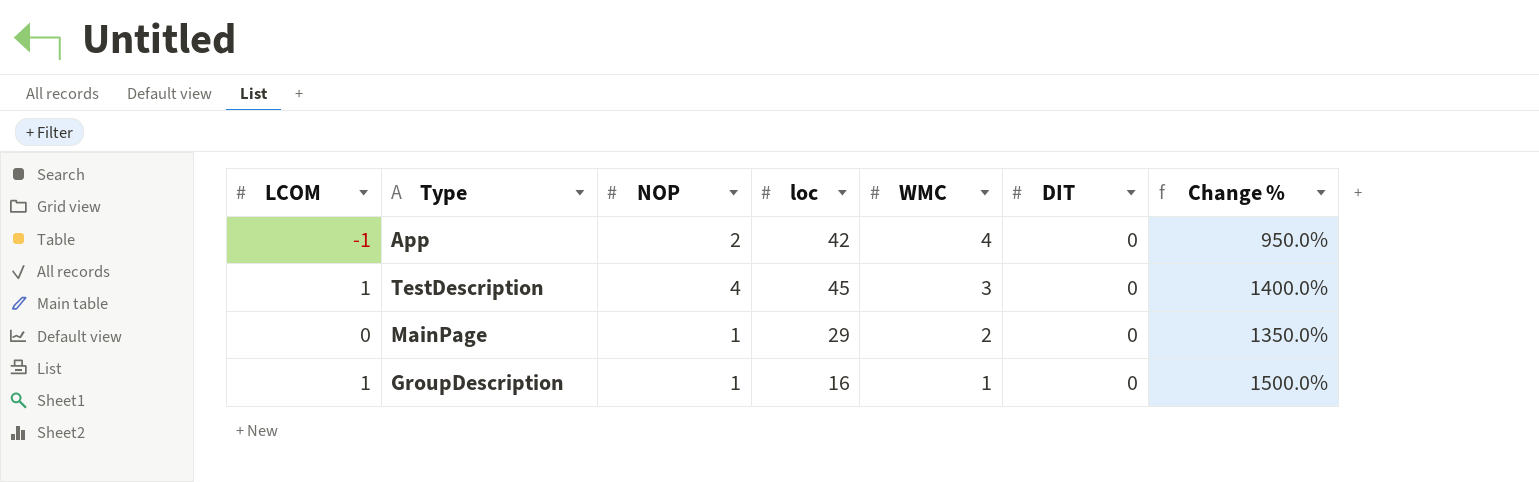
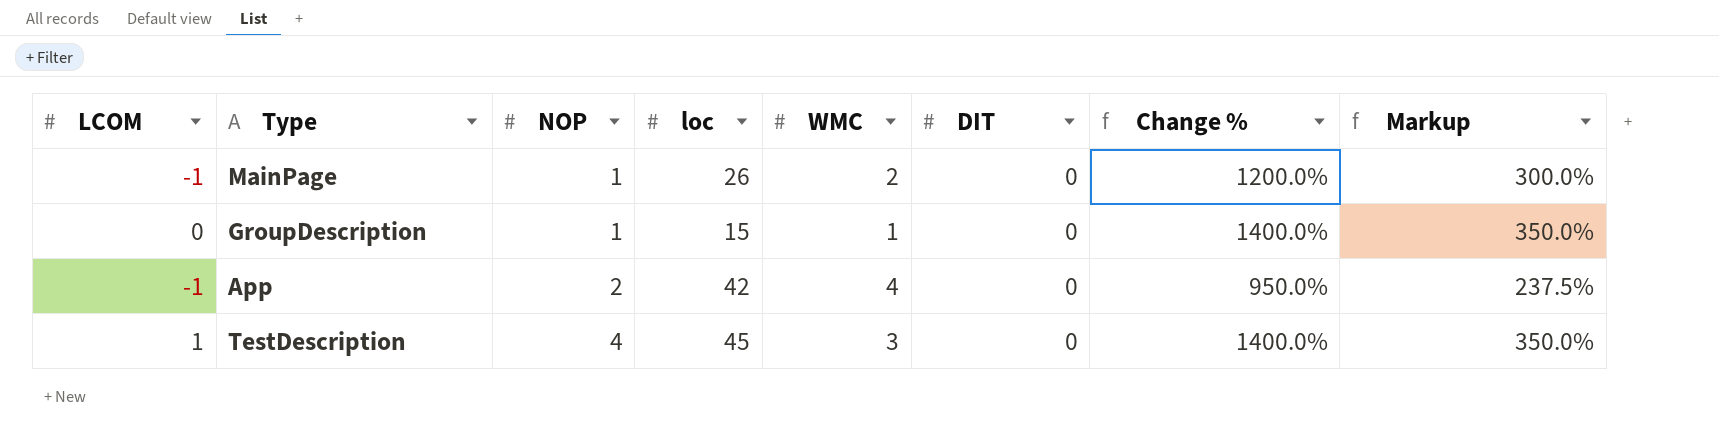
row order: WMC descending -> NOP ascending
column Markup | formula: none -> [Change %] * 0.25
MainPage | LCOM: 0 -> -1
MainPage | loc: 29 -> 26
MainPage | Change %: 1350.0% -> 1200.0%
GroupDescription | LCOM: 1 -> 0
GroupDescription | loc: 16 -> 15
GroupDescription | Change %: 1500.0% -> 1400.0%

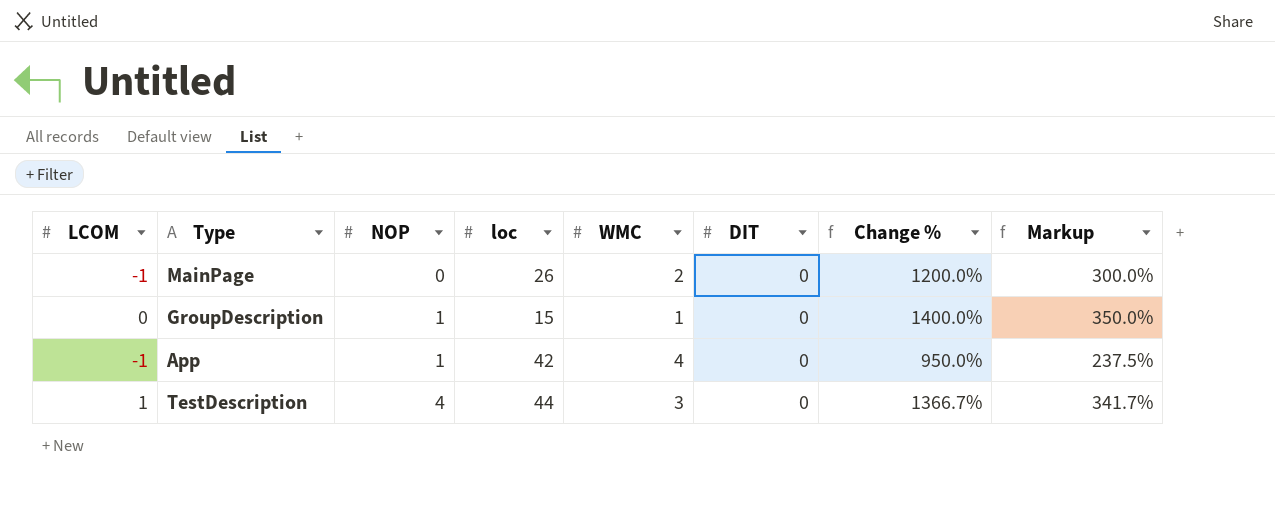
MainPage | NOP: 1 -> 0
App | NOP: 2 -> 1
TestDescription | loc: 45 -> 44
TestDescription | Change %: 1400.0% -> 1366.7%
TestDescription | Markup: 350.0% -> 341.7%

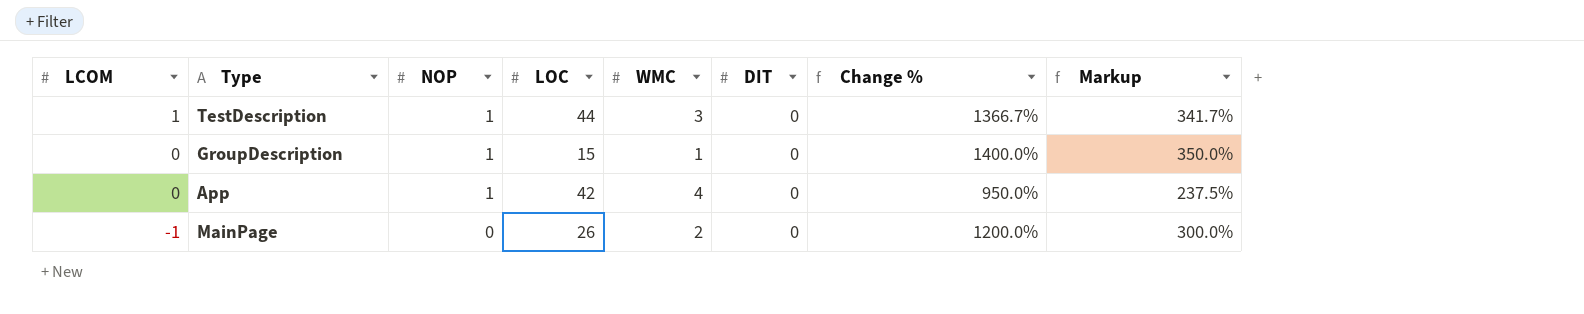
row order: NOP ascending -> LCOM descending
column name: loc -> LOC
TestDescription | NOP: 4 -> 1
App | LCOM: -1 -> 0

